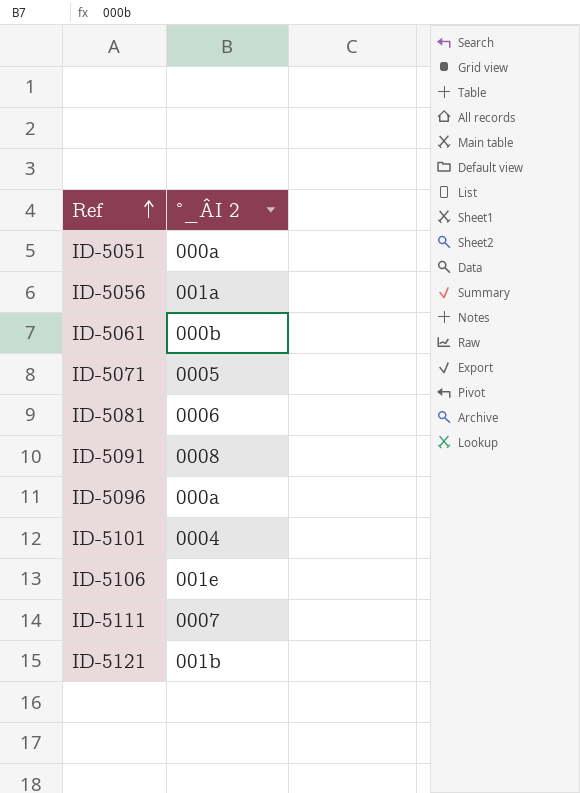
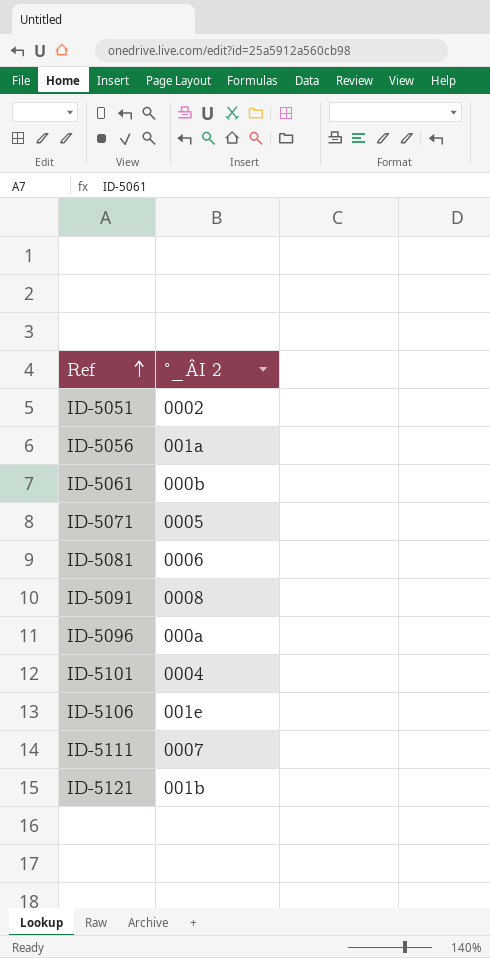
ID-5051 | °_ÂI 2: 000a -> 0002

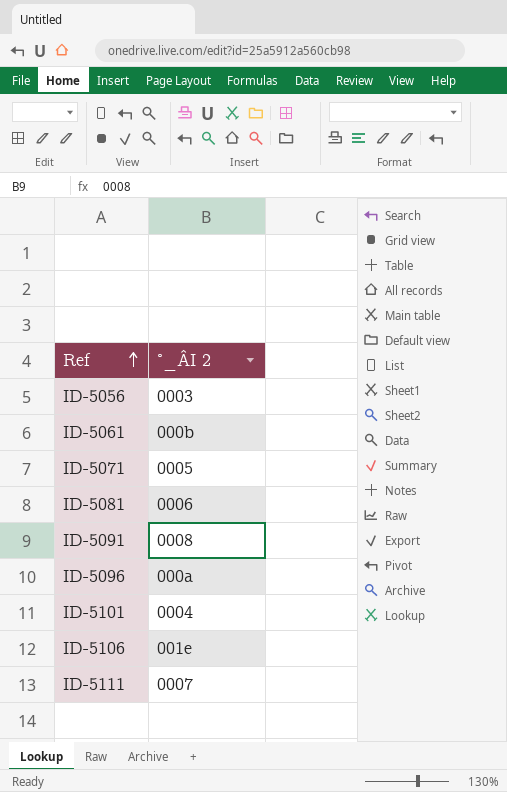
row ID-5051: 0002 -> none
row ID-5121: 001b -> none
ID-5056 | °_ÂI 2: 001a -> 0003

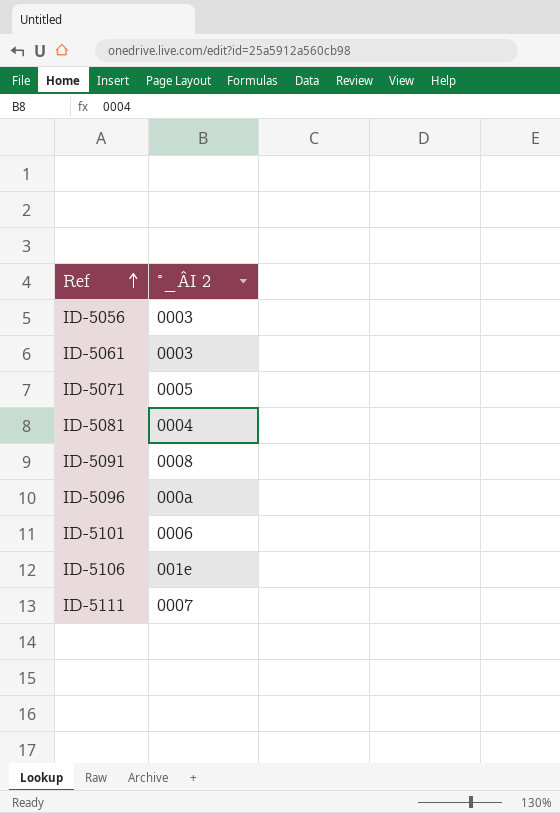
ID-5061 | °_ÂI 2: 000b -> 0003
ID-5081 | °_ÂI 2: 0006 -> 0004
ID-5101 | °_ÂI 2: 0004 -> 0006

